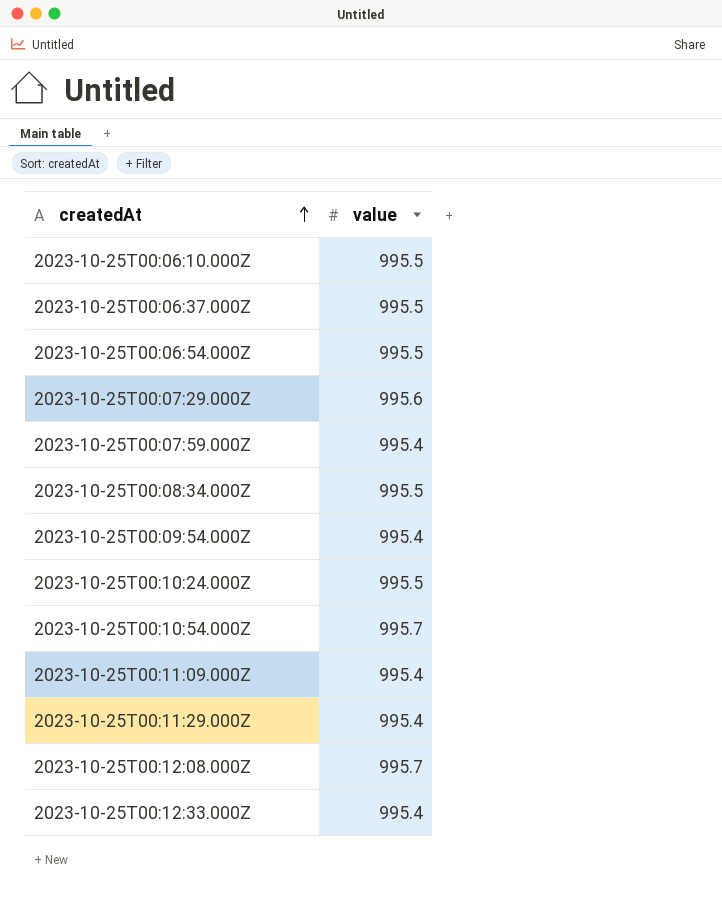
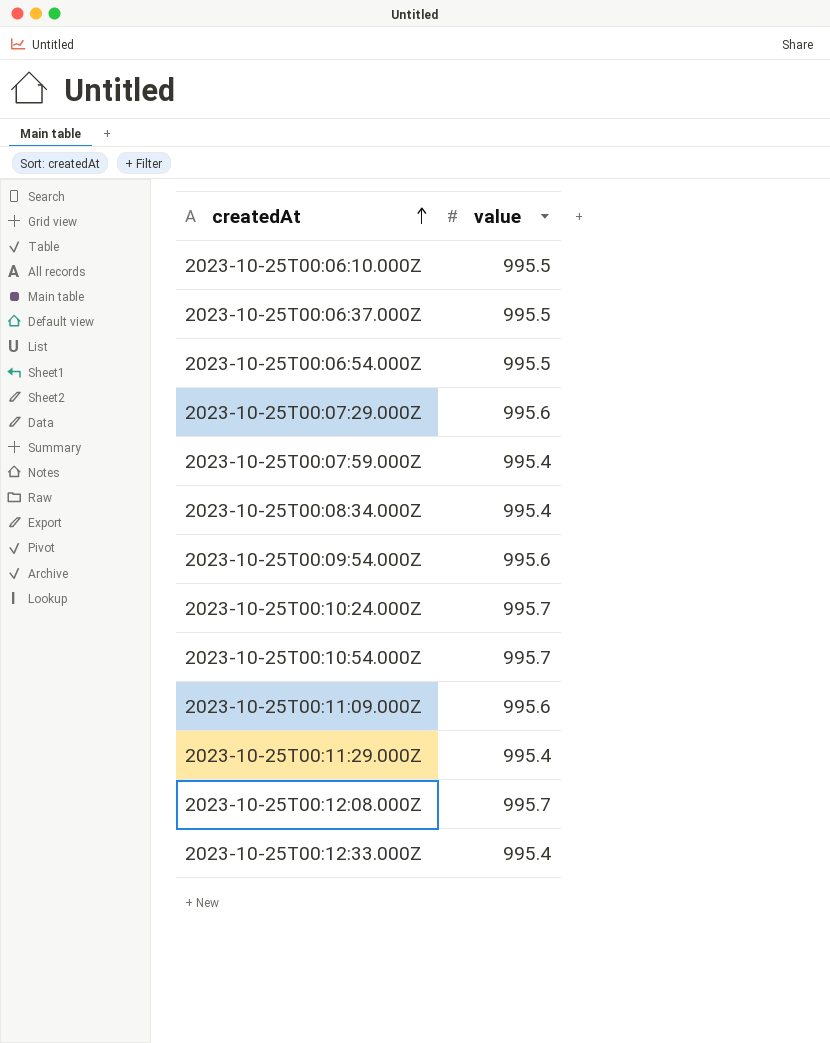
2023-10-25T00:08:34.000Z | value: 995.5 -> 995.4
2023-10-25T00:09:54.000Z | value: 995.4 -> 995.6
2023-10-25T00:10:24.000Z | value: 995.5 -> 995.7
2023-10-25T00:11:09.000Z | value: 995.4 -> 995.6

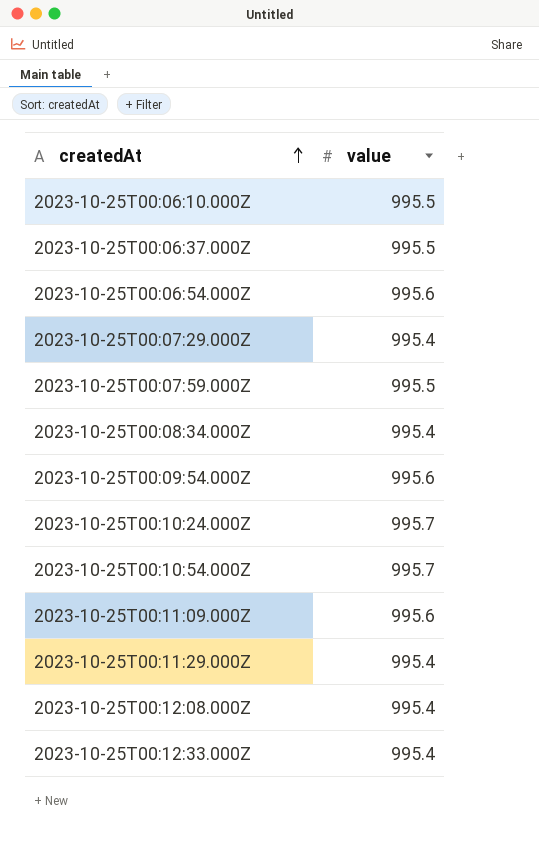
2023-10-25T00:06:54.000Z | value: 995.5 -> 995.6
2023-10-25T00:07:29.000Z | value: 995.6 -> 995.4
2023-10-25T00:07:59.000Z | value: 995.4 -> 995.5
2023-10-25T00:12:08.000Z | value: 995.7 -> 995.4

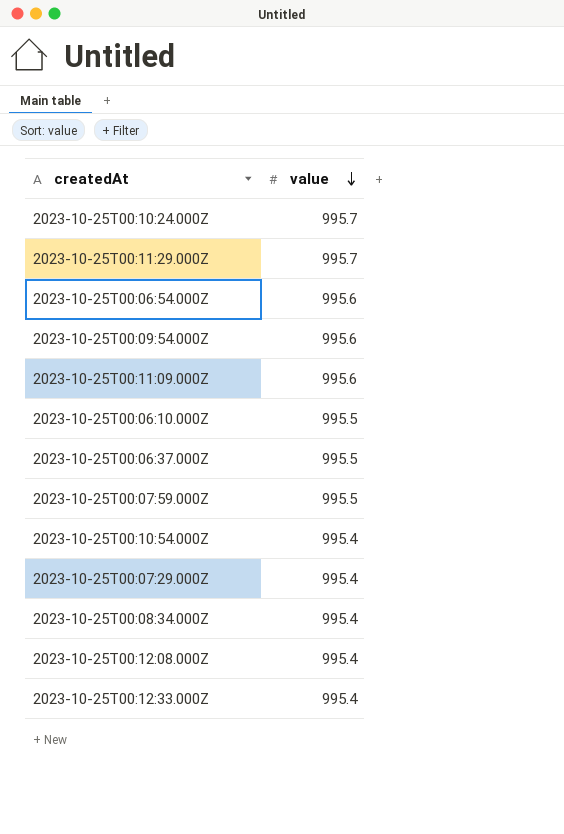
row order: createdAt ascending -> value descending
2023-10-25T00:11:29.000Z | value: 995.4 -> 995.7
2023-10-25T00:10:54.000Z | value: 995.7 -> 995.4

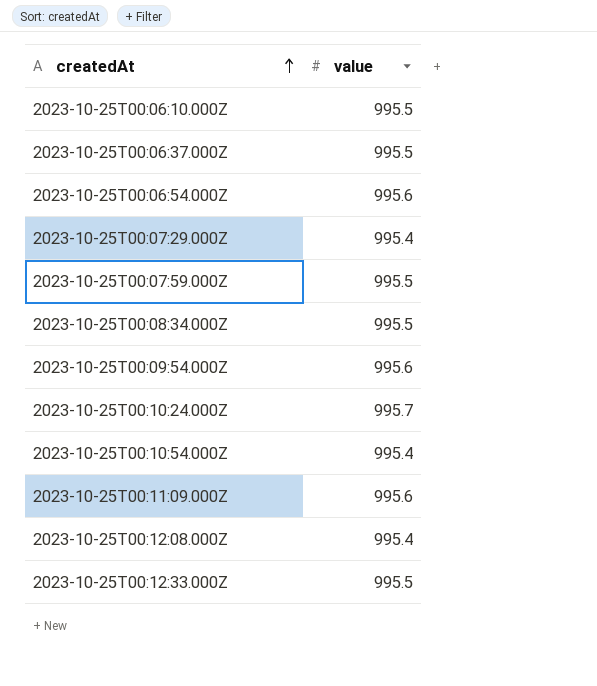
row order: value descending -> createdAt ascending
row 2023-10-25T00:11:29.000Z: 995.7 -> none
2023-10-25T00:08:34.000Z | value: 995.4 -> 995.5
2023-10-25T00:12:33.000Z | value: 995.4 -> 995.5

